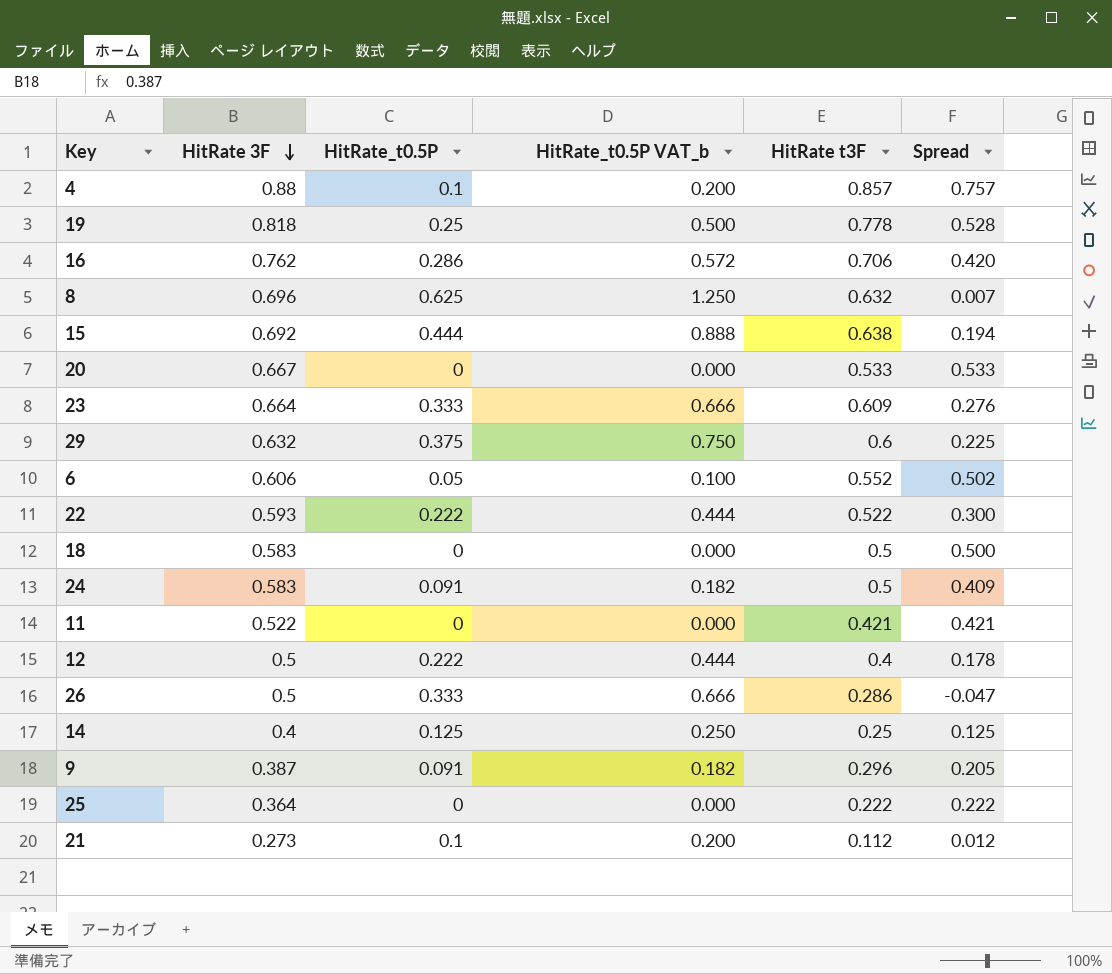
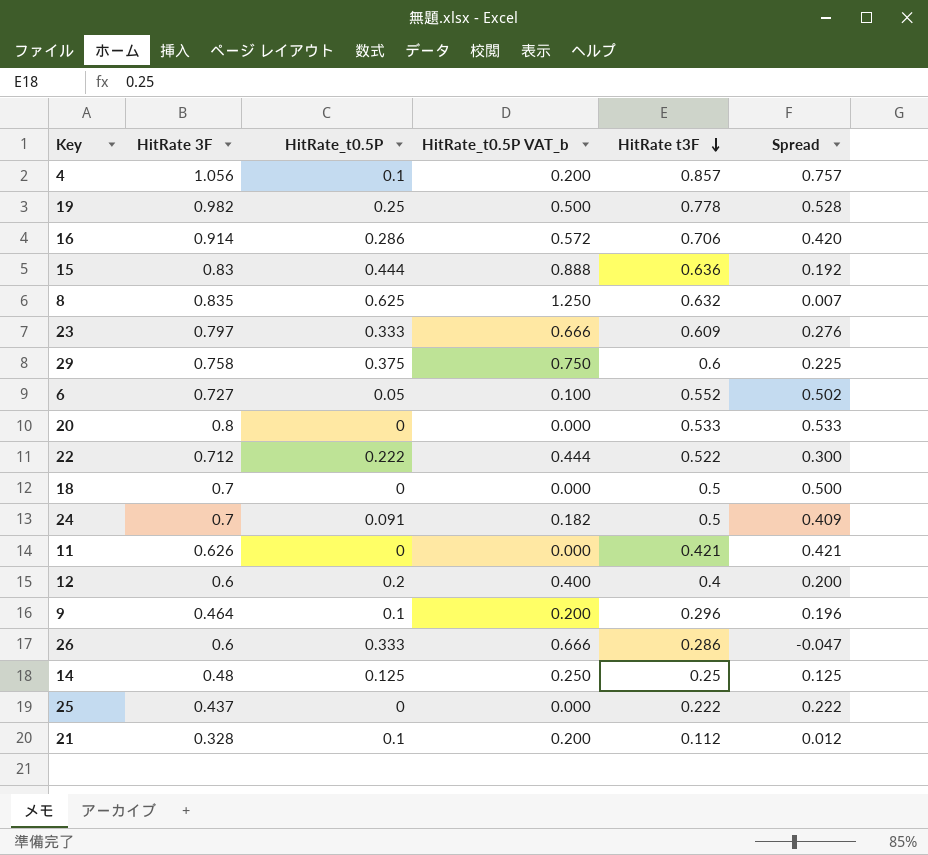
row order: HitRate 3F descending -> HitRate t3F descending
4 | HitRate 3F: 0.88 -> 1.056
19 | HitRate 3F: 0.818 -> 0.982
16 | HitRate 3F: 0.762 -> 0.914
15 | HitRate 3F: 0.692 -> 0.83
15 | HitRate t3F: 0.638 -> 0.636
15 | Spread: 0.194 -> 0.192
8 | HitRate 3F: 0.696 -> 0.835
23 | HitRate 3F: 0.664 -> 0.797
29 | HitRate 3F: 0.632 -> 0.758
6 | HitRate 3F: 0.606 -> 0.727
20 | HitRate 3F: 0.667 -> 0.8
22 | HitRate 3F: 0.593 -> 0.712
18 | HitRate 3F: 0.583 -> 0.7
24 | HitRate 3F: 0.583 -> 0.7
11 | HitRate 3F: 0.522 -> 0.626
12 | HitRate 3F: 0.5 -> 0.6
12 | HitRate_t0.5P: 0.222 -> 0.2
12 | HitRate_t0.5P VAT_b: 0.444 -> 0.400
12 | Spread: 0.178 -> 0.200
9 | HitRate 3F: 0.387 -> 0.464
9 | HitRate_t0.5P: 0.091 -> 0.1
9 | HitRate_t0.5P VAT_b: 0.182 -> 0.200
9 | Spread: 0.205 -> 0.196
26 | HitRate 3F: 0.5 -> 0.6
14 | HitRate 3F: 0.4 -> 0.48
25 | HitRate 3F: 0.364 -> 0.437
21 | HitRate 3F: 0.273 -> 0.328

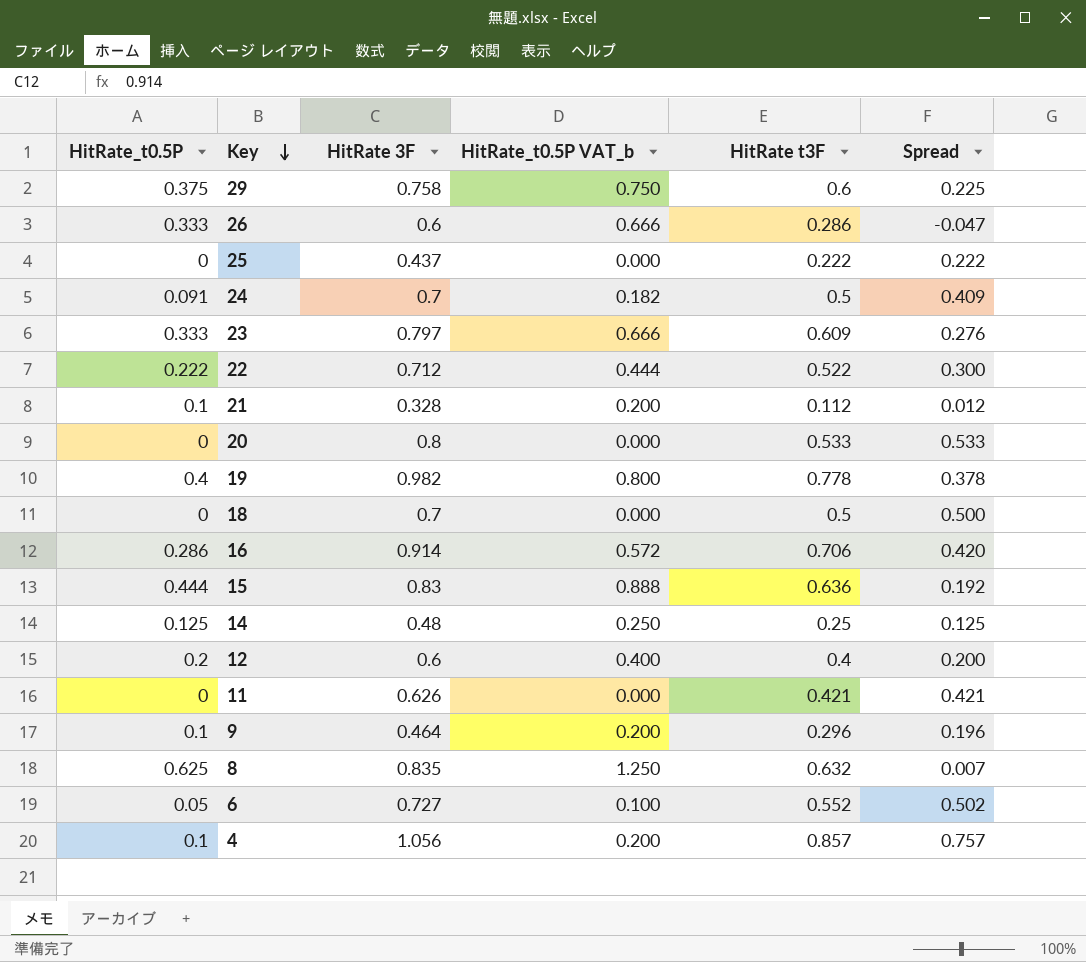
row order: HitRate t3F descending -> Key descending
column HitRate_t0.5P | position: 3 -> 1
19 | HitRate_t0.5P: 0.25 -> 0.4
19 | HitRate_t0.5P VAT_b: 0.500 -> 0.800
19 | Spread: 0.528 -> 0.378

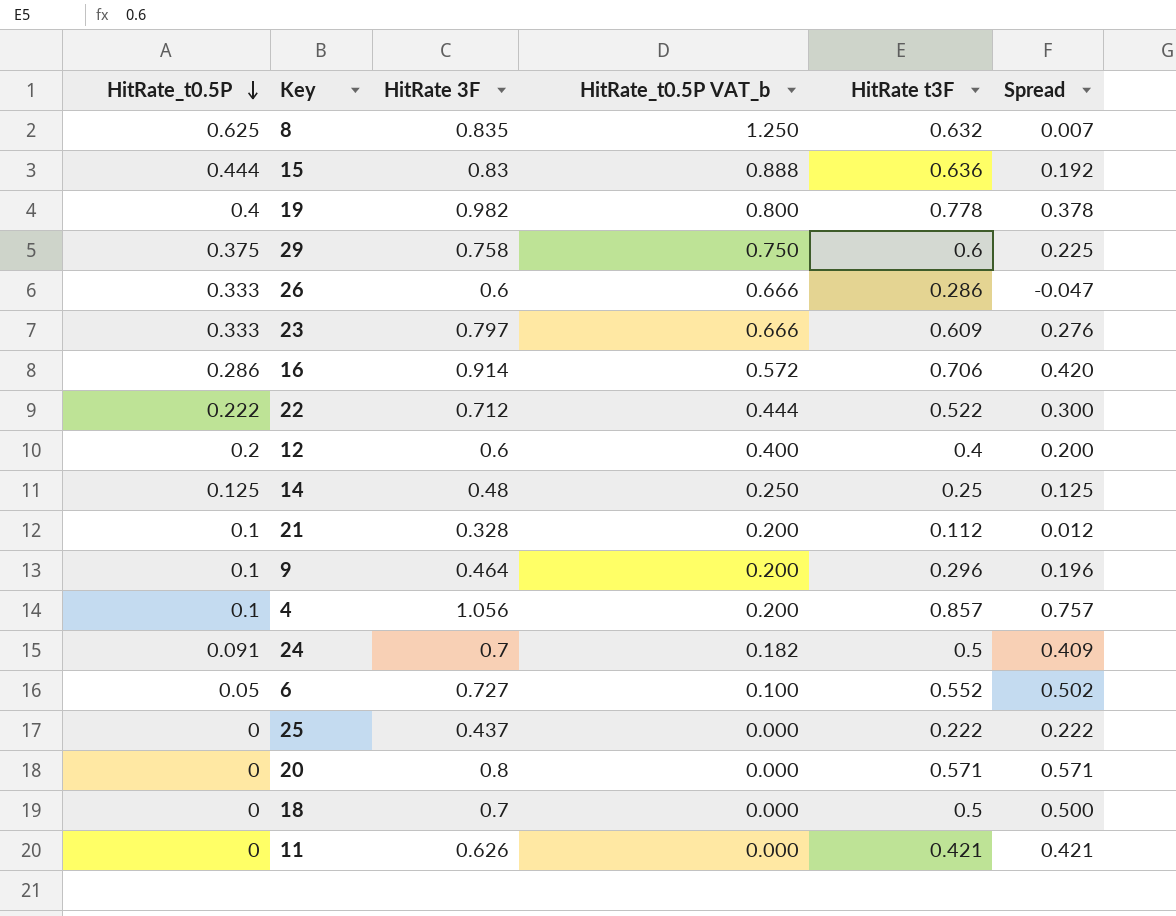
row order: Key descending -> HitRate_t0.5P descending
20 | HitRate t3F: 0.533 -> 0.571
20 | Spread: 0.533 -> 0.571

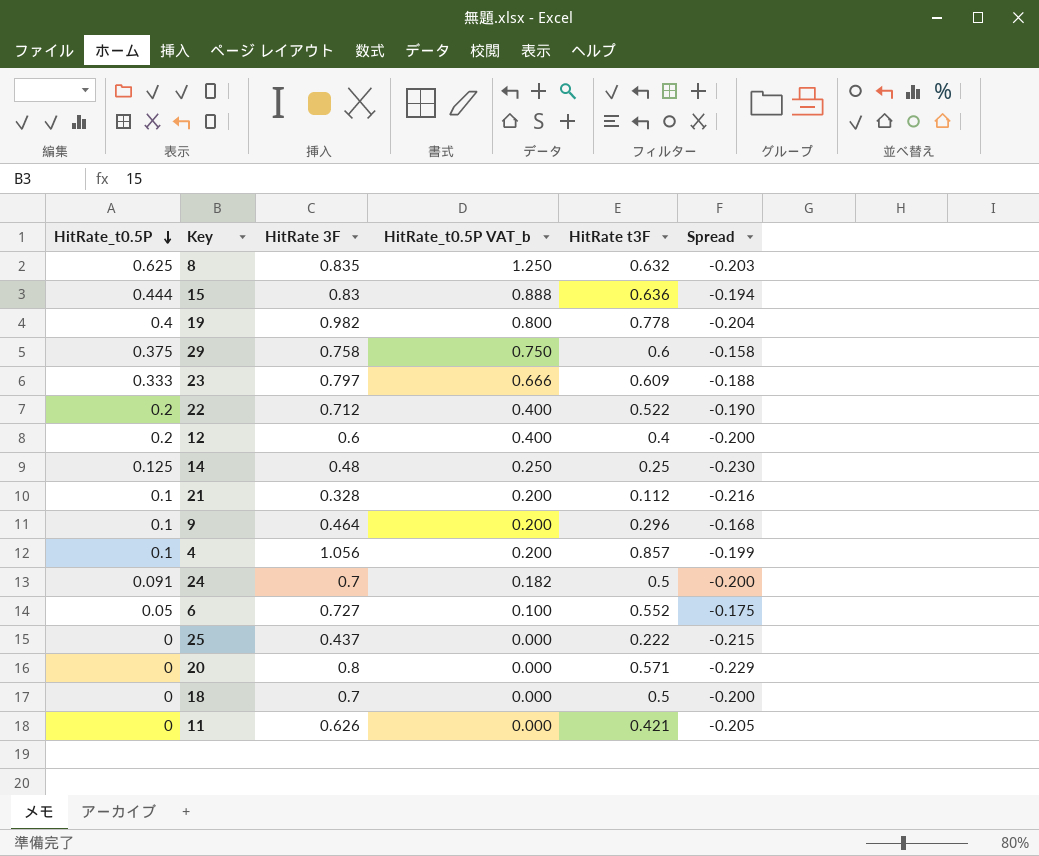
column Spread | formula: [HitRate t3F] - [HitRate_t0.5P] -> [HitRate t3F] - [HitRate 3F]
row 26: 0.333 | 0.6 | 0.666 | 0.286 | -0.047 -> none
row 16: 0.286 | 0.914 | 0.572 | 0.706 | 0.420 -> none
22 | HitRate_t0.5P: 0.222 -> 0.2
22 | HitRate_t0.5P VAT_b: 0.444 -> 0.400

